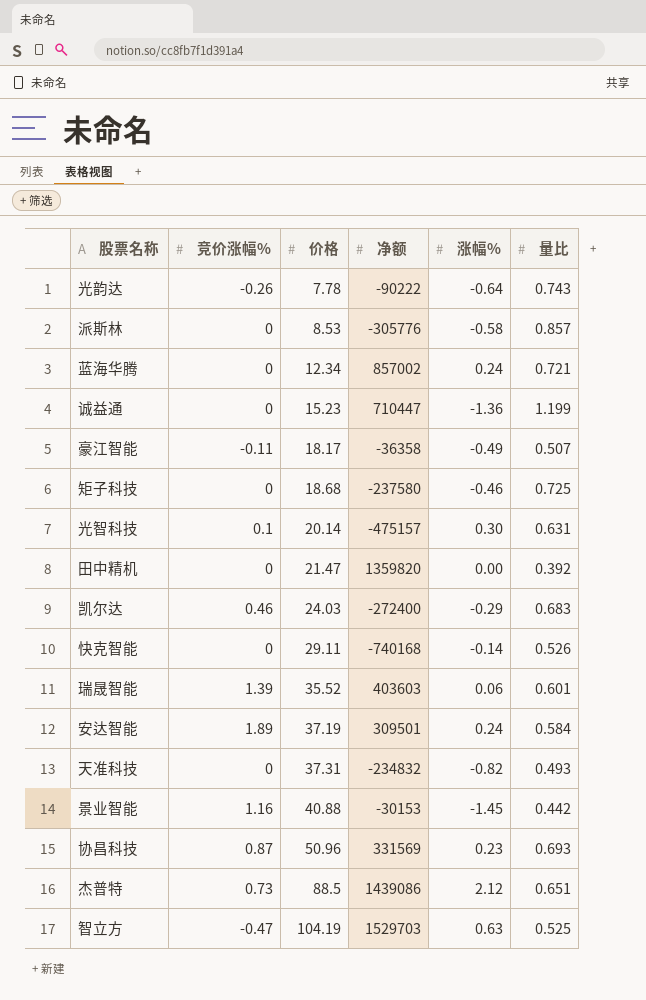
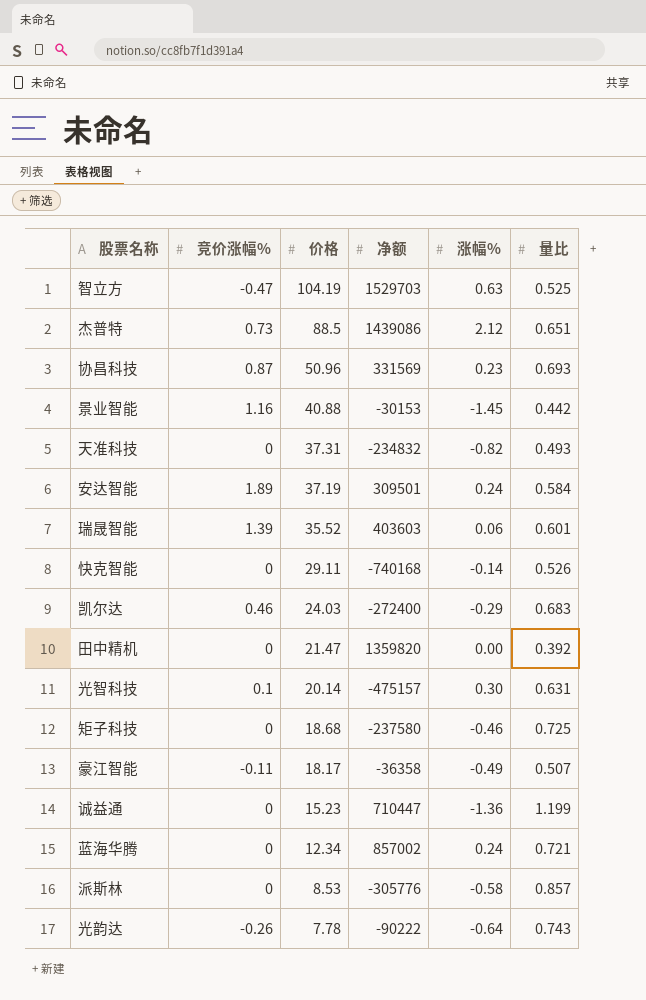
row order: 价格 ascending -> 价格 descending

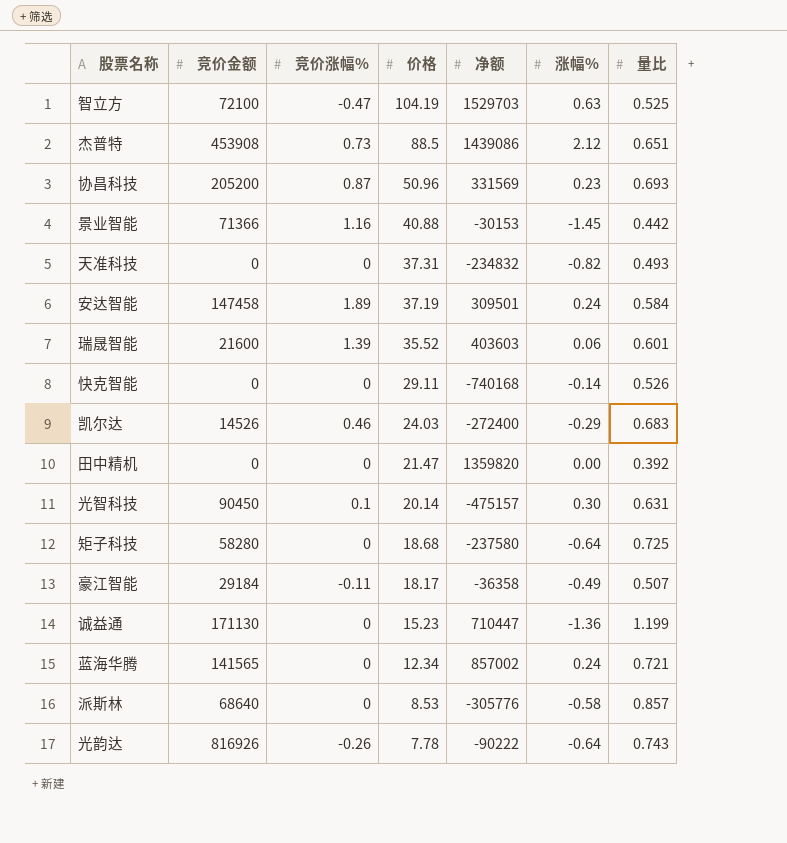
column 竞价金额 | position: none -> 2
矩子科技 | 涨幅%: -0.46 -> -0.64

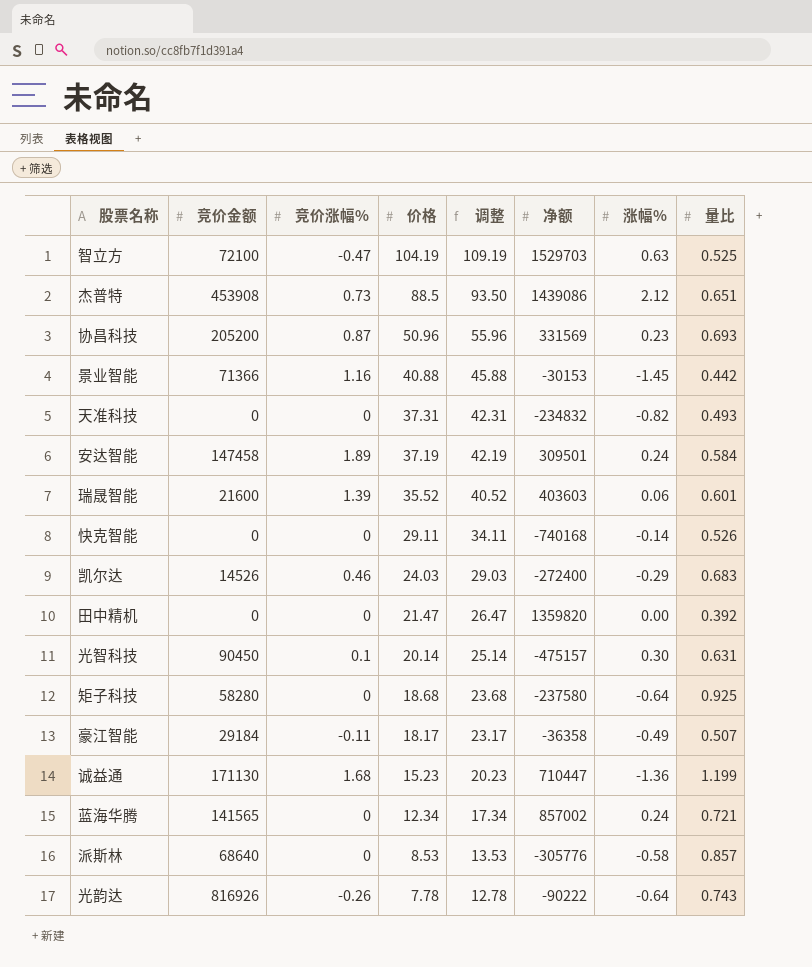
column 调整 | formula: none -> [价格] + 5
矩子科技 | 量比: 0.725 -> 0.925
诚益通 | 竞价涨幅%: 0 -> 1.68

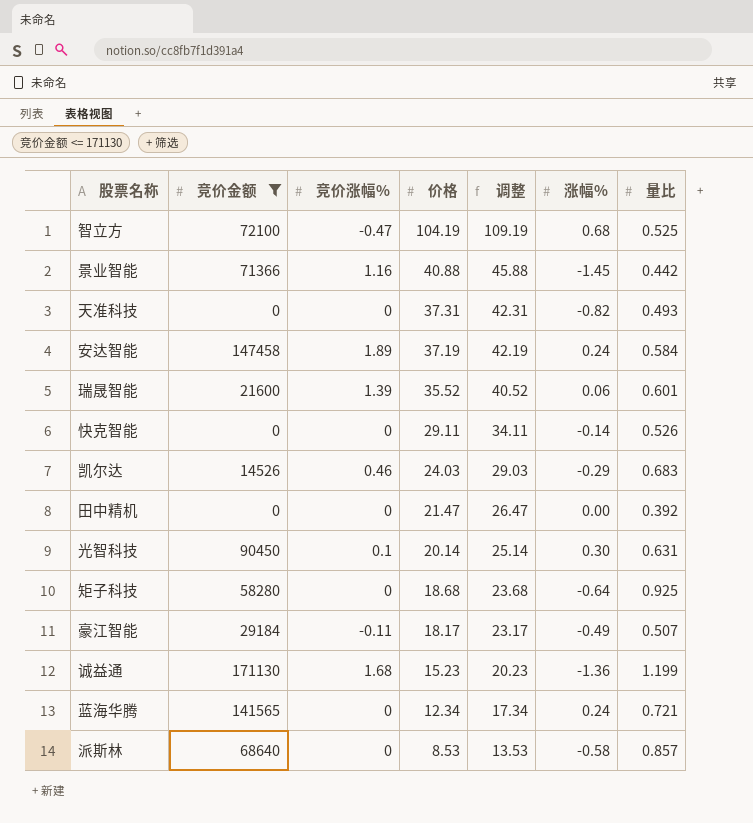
filter: none -> 竞价金额 <= 171130
column 净额 | position: 6 -> none
智立方 | 涨幅%: 0.63 -> 0.68

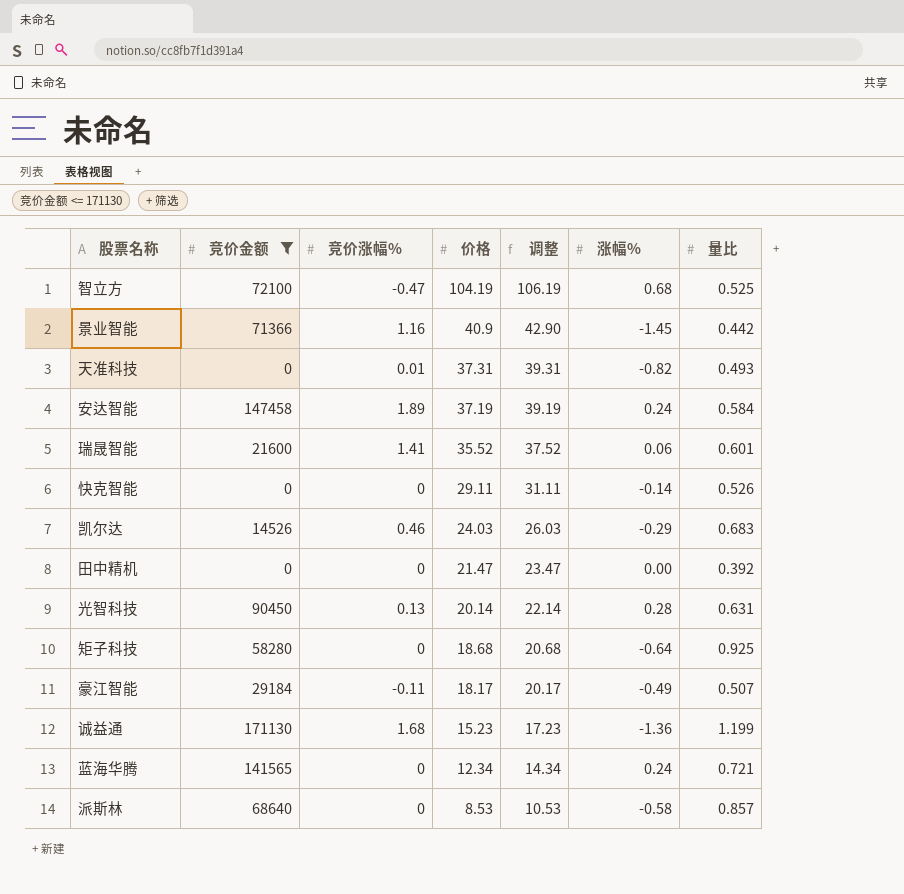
column 调整 | formula: [价格] + 5 -> [价格] + 2
景业智能 | 价格: 40.88 -> 40.9
天准科技 | 竞价涨幅%: 0 -> 0.01
瑞晟智能 | 竞价涨幅%: 1.39 -> 1.41
光智科技 | 竞价涨幅%: 0.1 -> 0.13
光智科技 | 涨幅%: 0.30 -> 0.28

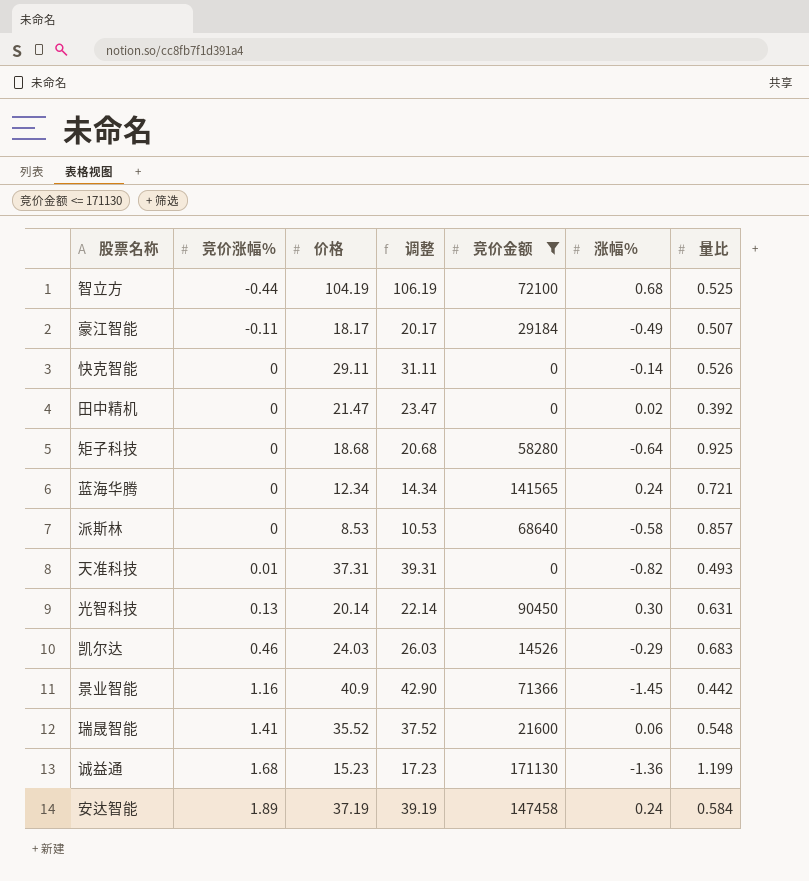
row order: 价格 descending -> 竞价涨幅% ascending
column 竞价金额 | position: 2 -> 5
智立方 | 竞价涨幅%: -0.47 -> -0.44
田中精机 | 涨幅%: 0.00 -> 0.02
光智科技 | 涨幅%: 0.28 -> 0.30
瑞晟智能 | 量比: 0.601 -> 0.548

